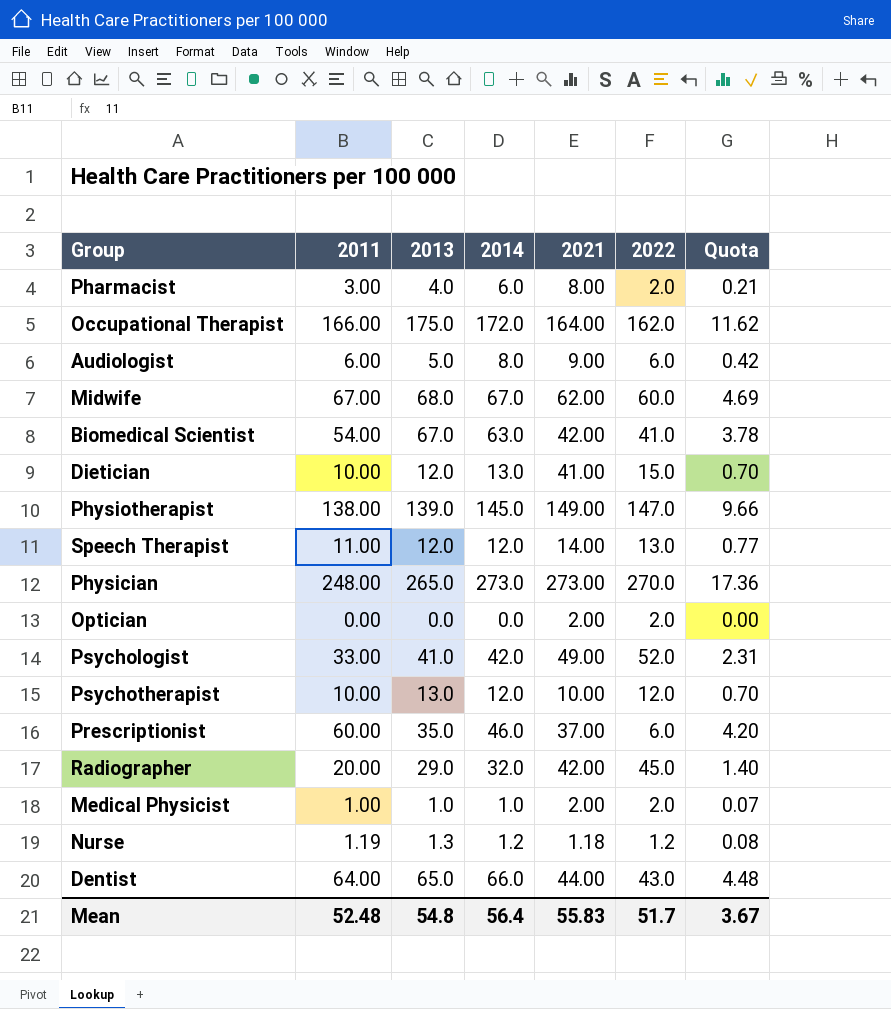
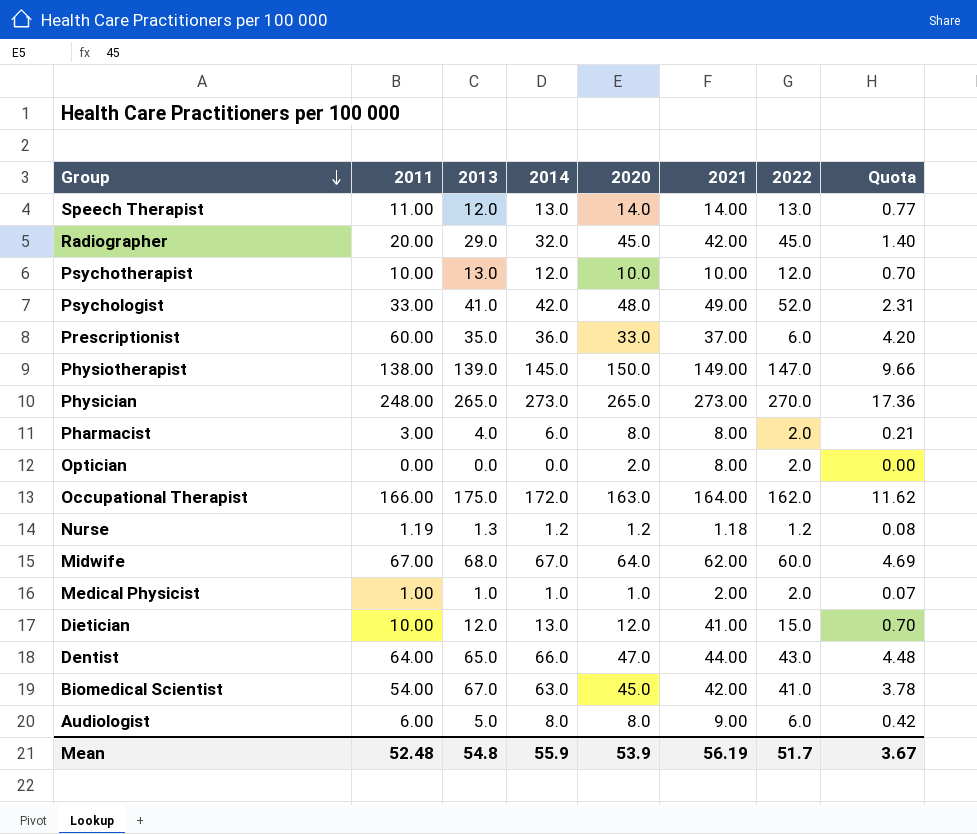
row order: none -> Group descending
column 2020 | position: none -> 5
Speech Therapist | 2014: 12.0 -> 13.0
Prescriptionist | 2014: 46.0 -> 36.0
Optician | 2021: 2.00 -> 8.00
Mean | 2014: 56.4 -> 55.9
Mean | 2021: 55.83 -> 56.19

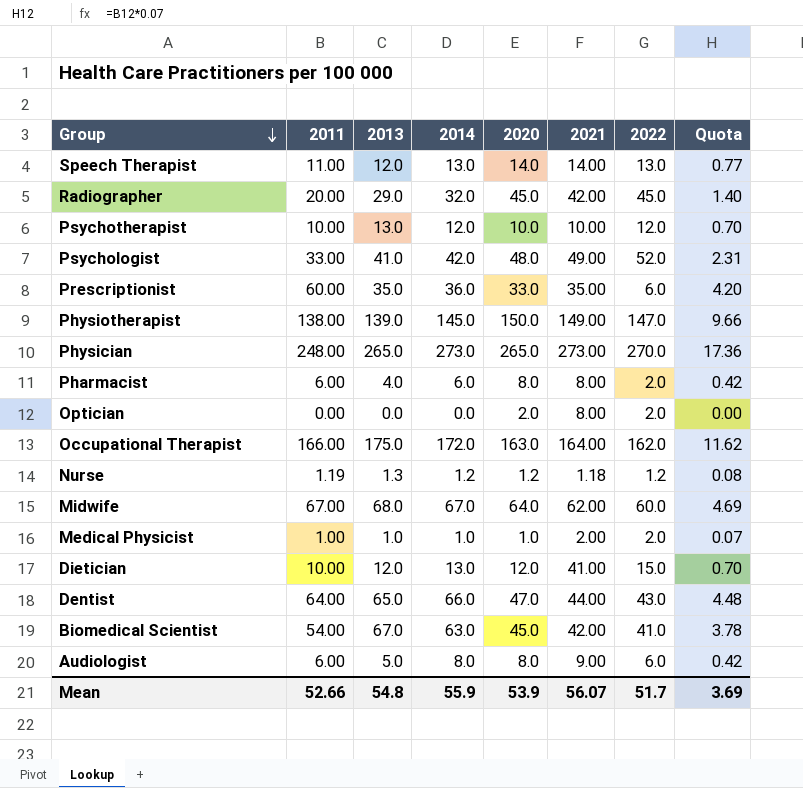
Prescriptionist | 2021: 37.00 -> 35.00
Pharmacist | 2011: 3.00 -> 6.00
Pharmacist | Quota: 0.21 -> 0.42
Mean | 2011: 52.48 -> 52.66
Mean | 2021: 56.19 -> 56.07
Mean | Quota: 3.67 -> 3.69

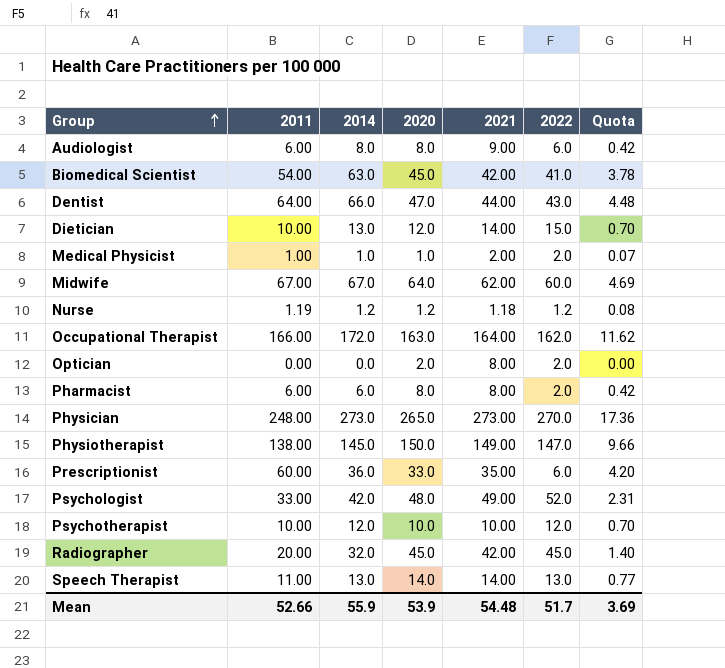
row order: Group descending -> Group ascending
column 2013 | position: 3 -> none
Dietician | 2021: 41.00 -> 14.00
Mean | 2021: 56.07 -> 54.48

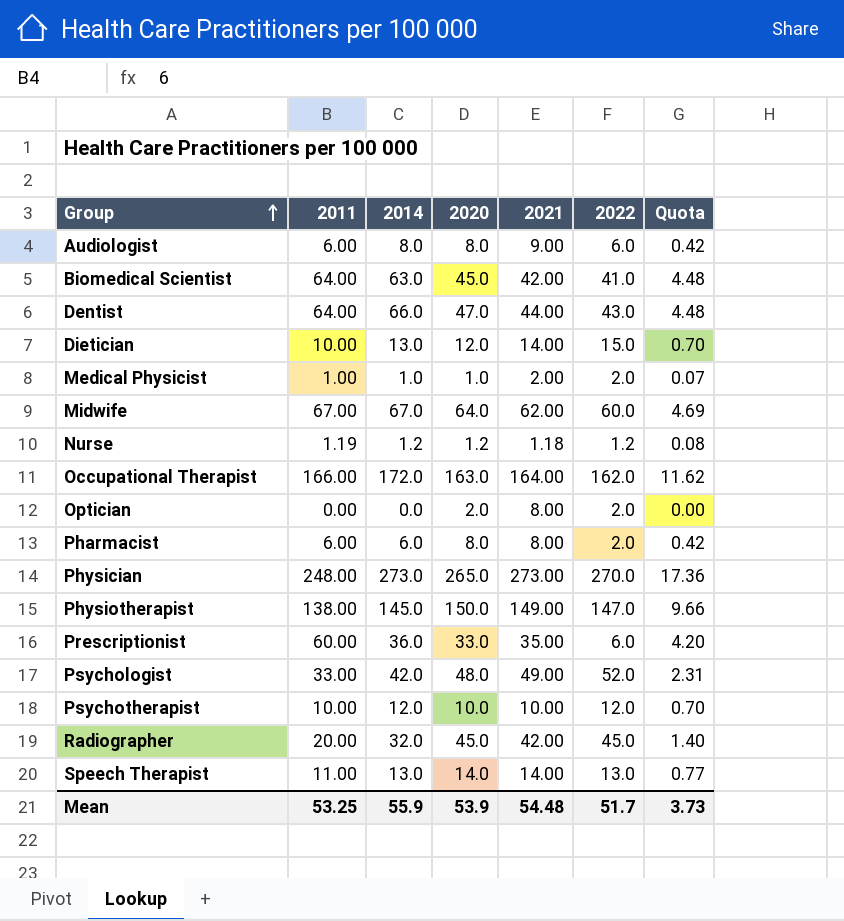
Biomedical Scientist | 2011: 54.00 -> 64.00
Biomedical Scientist | Quota: 3.78 -> 4.48
Mean | 2011: 52.66 -> 53.25
Mean | Quota: 3.69 -> 3.73

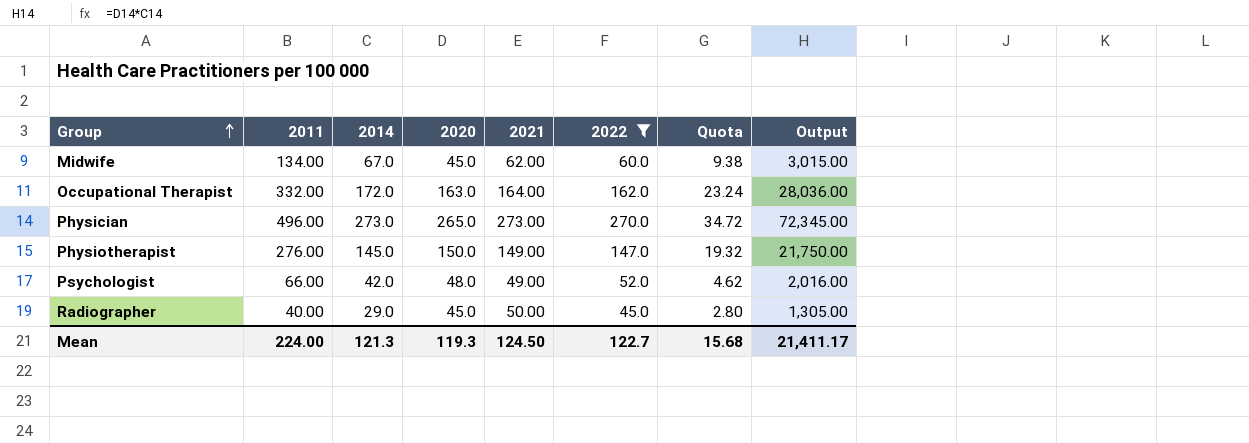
filter: none -> 2022 >= 45.0
column Output | formula: none -> [2014] * [2020]
Midwife | 2011: 67.00 -> 134.00
Midwife | 2020: 64.0 -> 45.0
Midwife | Quota: 4.69 -> 9.38
Occupational Therapist | 2011: 166.00 -> 332.00
Occupational Therapist | Quota: 11.62 -> 23.24
Physician | 2011: 248.00 -> 496.00
Physician | Quota: 17.36 -> 34.72
Physiotherapist | 2011: 138.00 -> 276.00
Physiotherapist | Quota: 9.66 -> 19.32
Psychologist | 2011: 33.00 -> 66.00
Psychologist | Quota: 2.31 -> 4.62
Radiographer | 2011: 20.00 -> 40.00
Radiographer | 2014: 32.0 -> 29.0
Radiographer | 2021: 42.00 -> 50.00
Radiographer | Quota: 1.40 -> 2.80
Mean | 2011: 53.25 -> 224.00
Mean | 2014: 55.9 -> 121.3
Mean | 2020: 53.9 -> 119.3
Mean | 2021: 54.48 -> 124.50
Mean | 2022: 51.7 -> 122.7
Mean | Quota: 3.73 -> 15.68

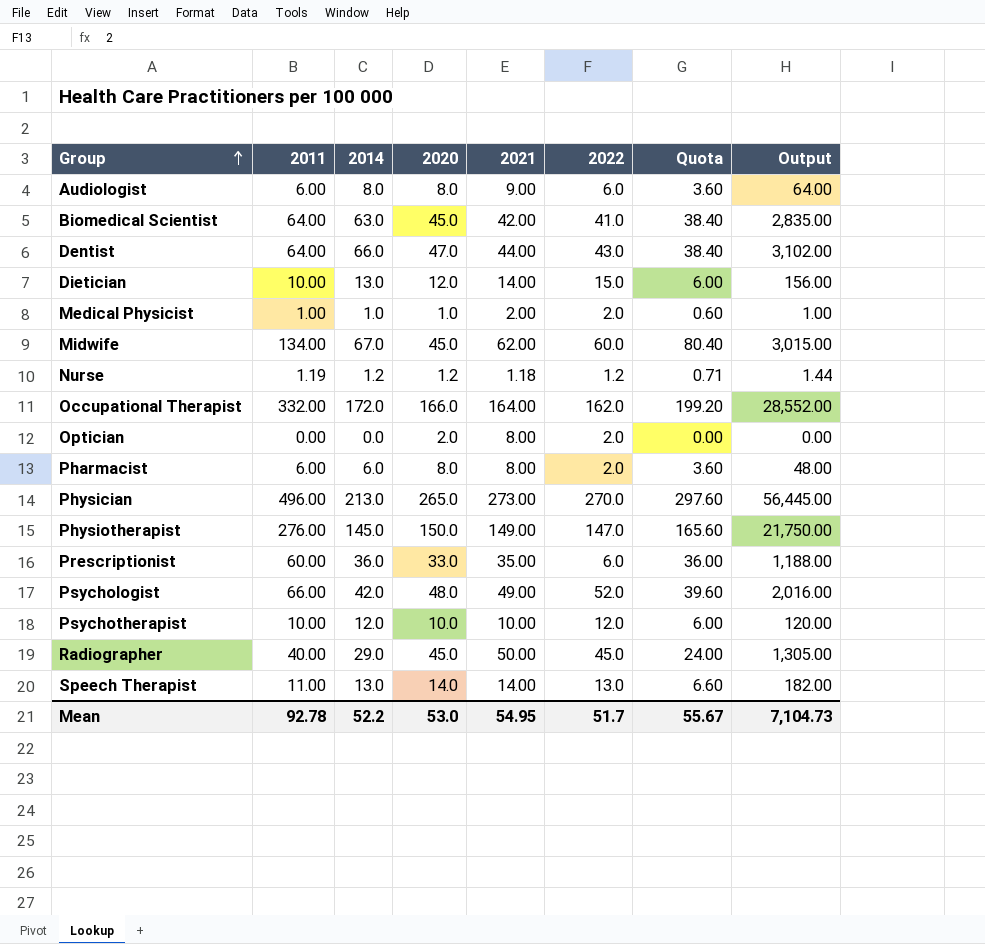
filter: 2022 >= 45.0 -> none
column Quota | formula: [2011] * 0.07 -> [2011] * 0.6
Occupational Therapist | 2020: 163.0 -> 166.0
Occupational Therapist | Output: 28,036.00 -> 28,552.00
Physician | 2014: 273.0 -> 213.0
Physician | Output: 72,345.00 -> 56,445.00
Mean | 2011: 224.00 -> 92.78
Mean | 2014: 121.3 -> 52.2
Mean | 2020: 119.3 -> 53.0
Mean | 2021: 124.50 -> 54.95
Mean | 2022: 122.7 -> 51.7
Mean | Quota: 15.68 -> 55.67
Mean | Output: 21,411.17 -> 7,104.73

